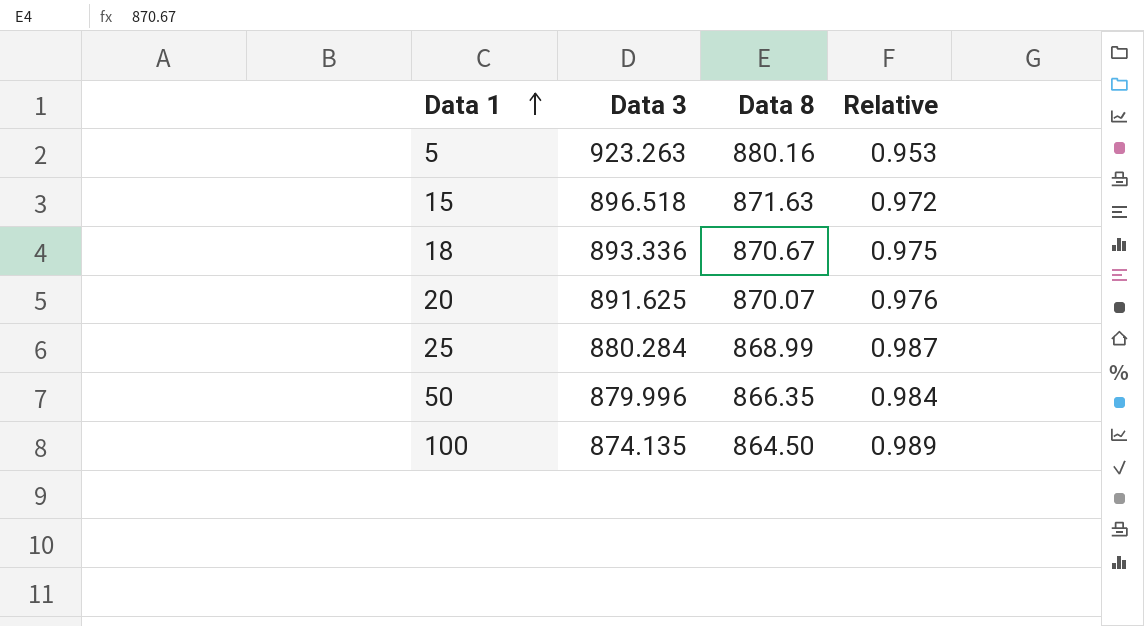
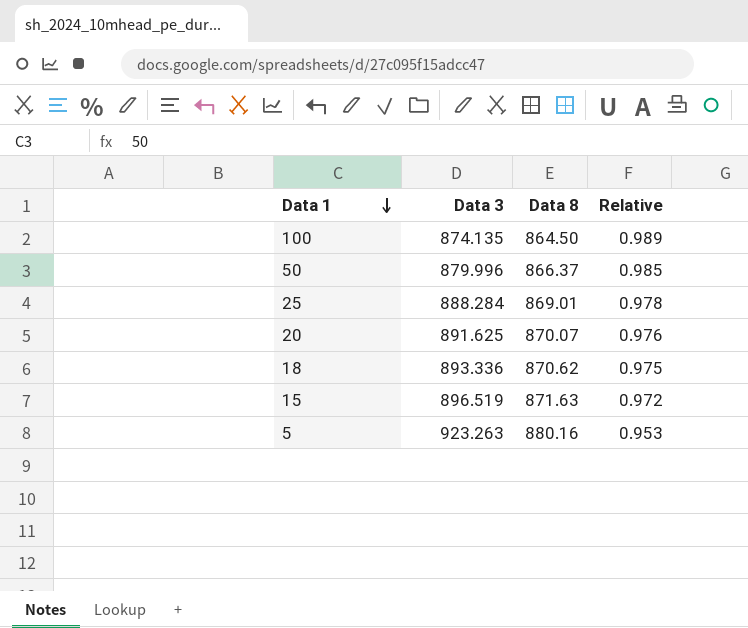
row order: Data 1 ascending -> Data 1 descending
50 | Data 8: 866.35 -> 866.37
50 | Relative: 0.984 -> 0.985
25 | Data 3: 880.284 -> 888.284
25 | Data 8: 868.99 -> 869.01
25 | Relative: 0.987 -> 0.978
18 | Data 8: 870.67 -> 870.62
15 | Data 3: 896.518 -> 896.519

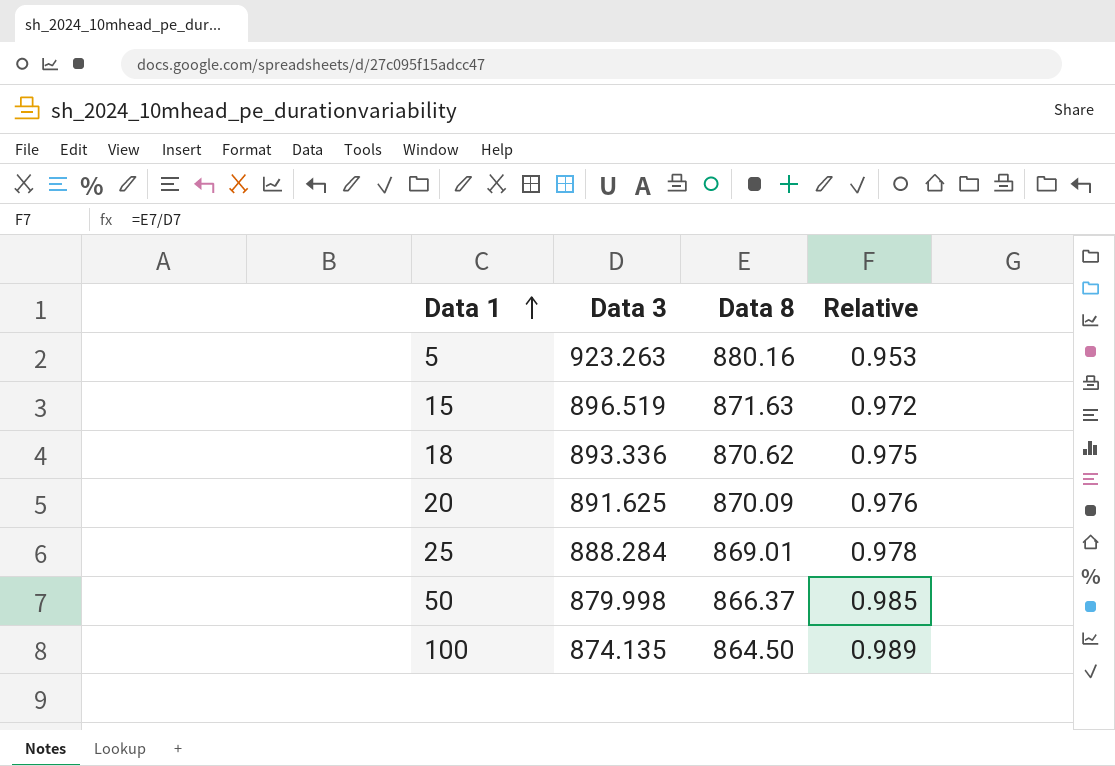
row order: Data 1 descending -> Data 1 ascending
20 | Data 8: 870.07 -> 870.09
50 | Data 3: 879.996 -> 879.998

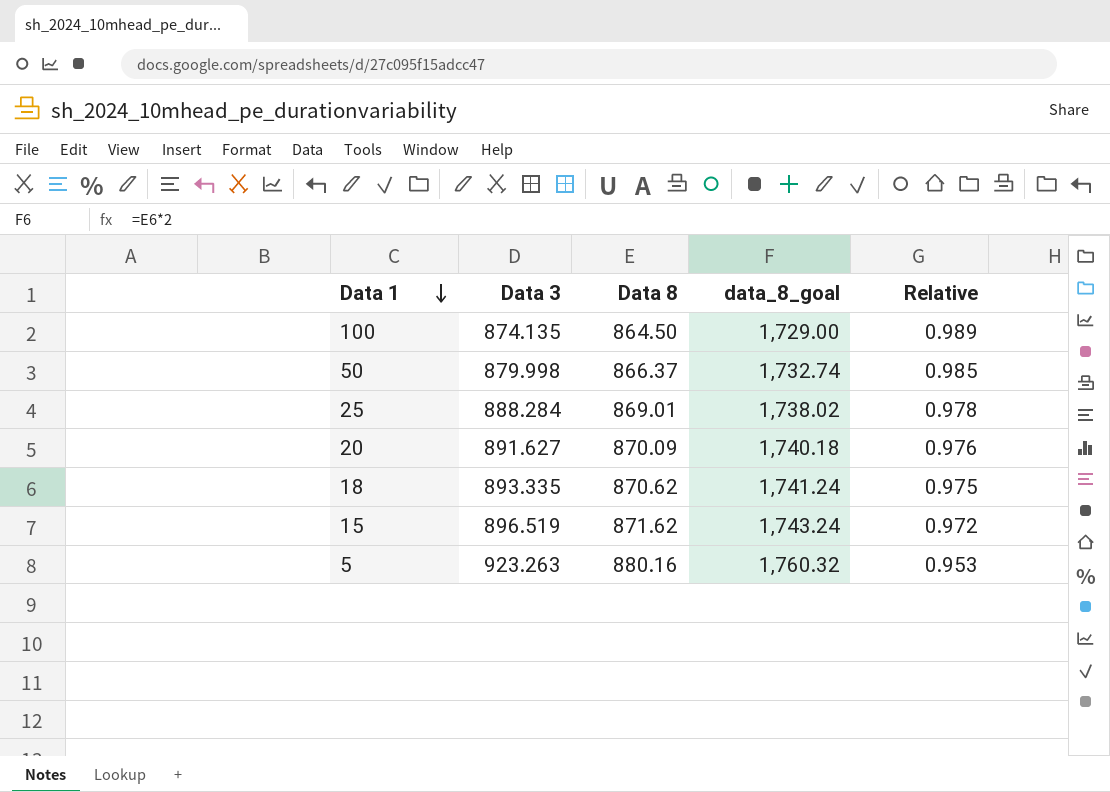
row order: Data 1 ascending -> Data 1 descending
column data_8_goal | formula: none -> [Data 8] * 2
20 | Data 3: 891.625 -> 891.627
18 | Data 3: 893.336 -> 893.335
15 | Data 8: 871.63 -> 871.62

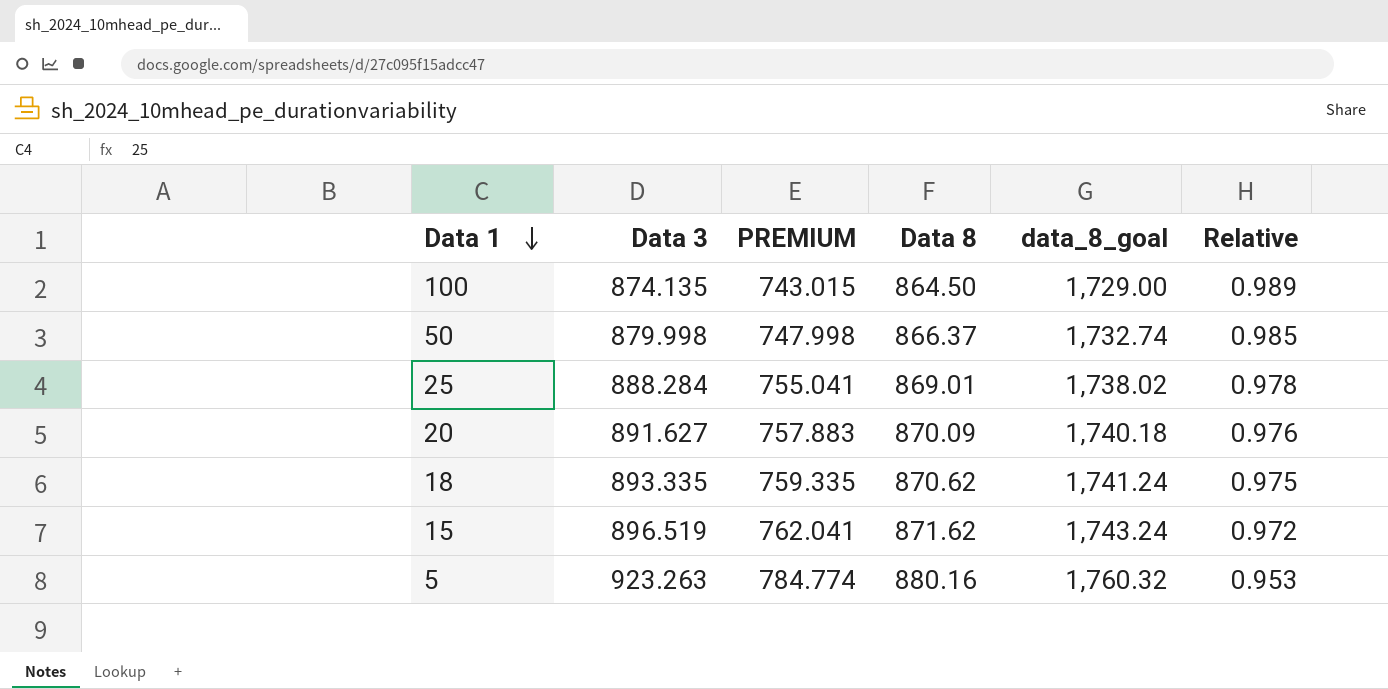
column PREMIUM | formula: none -> [Data 3] * 0.85

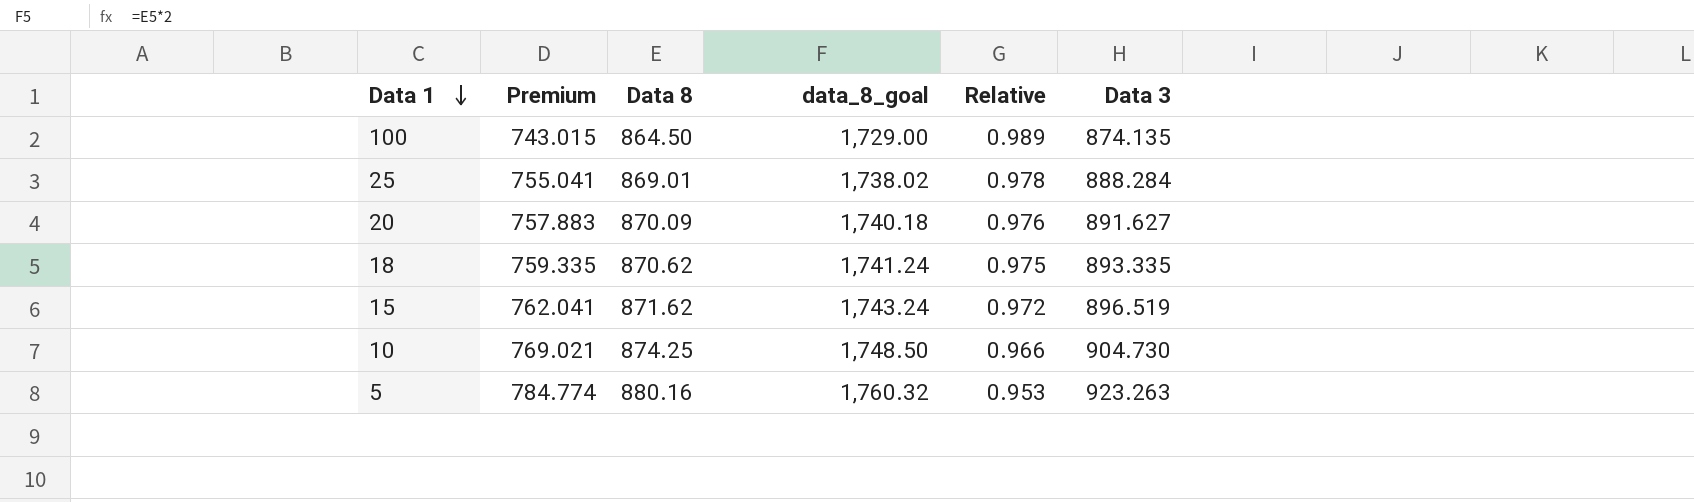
column name: PREMIUM -> Premium
column Data 3 | position: 2 -> 6
row 50: 879.998 | 747.998 | 866.37 | 1,732.74 | 0.985 -> none
row 10: none -> 769.021 | 874.25 | 1,748.50 | 0.966 | 904.730

